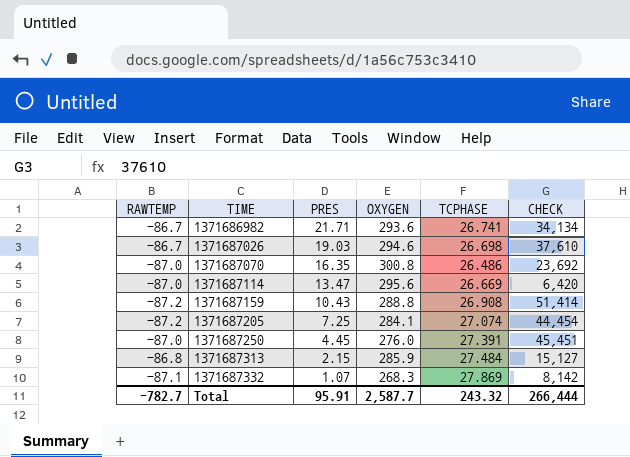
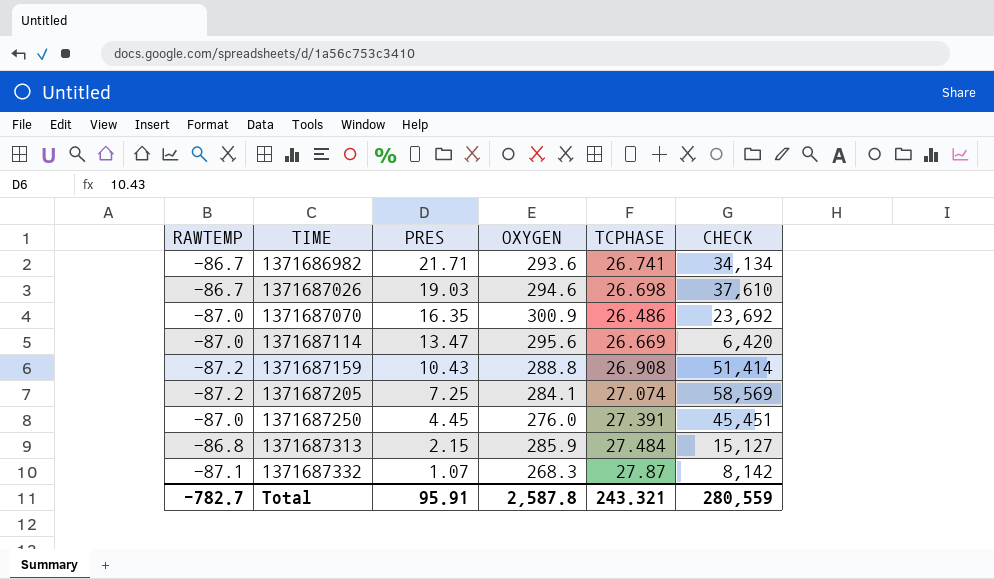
1371687070 | OXYGEN: 300.8 -> 300.9
1371687205 | CHECK: 44,454 -> 58,569
1371687332 | TCPHASE: 27.869 -> 27.87
Total | OXYGEN: 2,587.7 -> 2,587.8
Total | TCPHASE: 243.32 -> 243.321
Total | CHECK: 266,444 -> 280,559

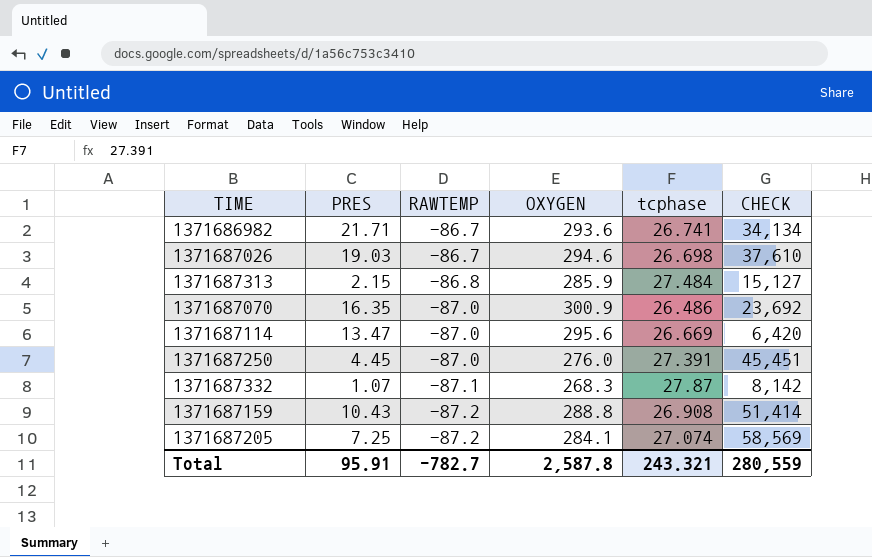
row order: TIME ascending -> RAWTEMP descending
column RAWTEMP | position: 1 -> 3
column name: TCPHASE -> tcphase

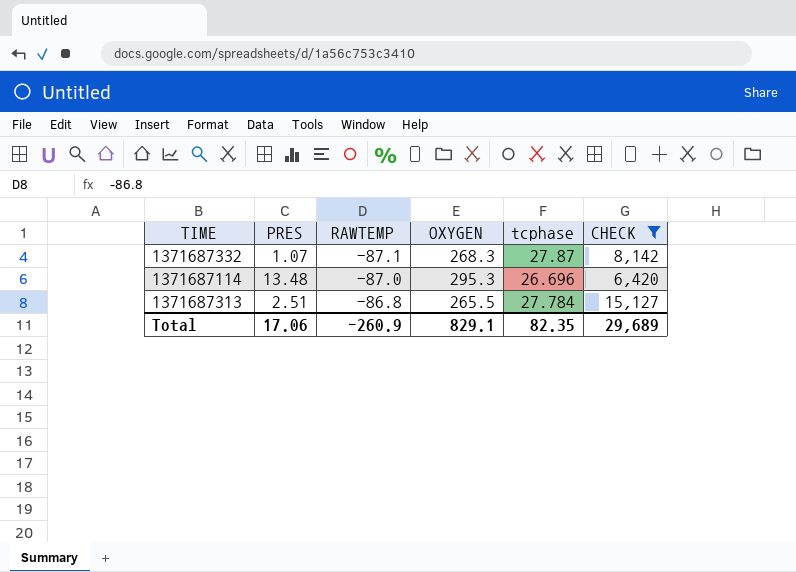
filter: none -> CHECK <= 15,127
row order: RAWTEMP descending -> RAWTEMP ascending
1371687114 | PRES: 13.47 -> 13.48
1371687114 | OXYGEN: 295.6 -> 295.3
1371687114 | tcphase: 26.669 -> 26.696
1371687313 | PRES: 2.15 -> 2.51
1371687313 | OXYGEN: 285.9 -> 265.5
1371687313 | tcphase: 27.484 -> 27.784
Total | PRES: 95.91 -> 17.06
Total | RAWTEMP: -782.7 -> -260.9
Total | OXYGEN: 2,587.8 -> 829.1
Total | tcphase: 243.321 -> 82.35
Total | CHECK: 280,559 -> 29,689

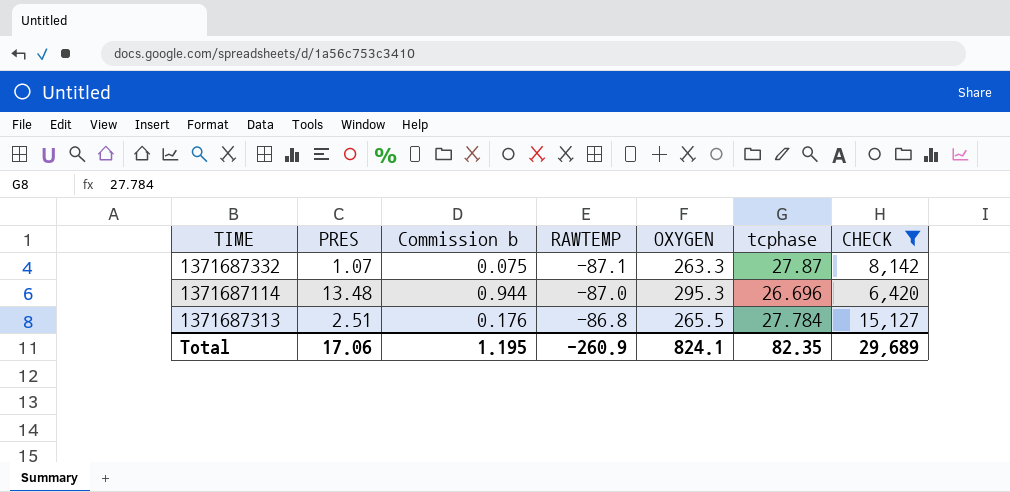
column Commission b | formula: none -> [PRES] * 0.07
1371687332 | OXYGEN: 268.3 -> 263.3
Total | OXYGEN: 829.1 -> 824.1

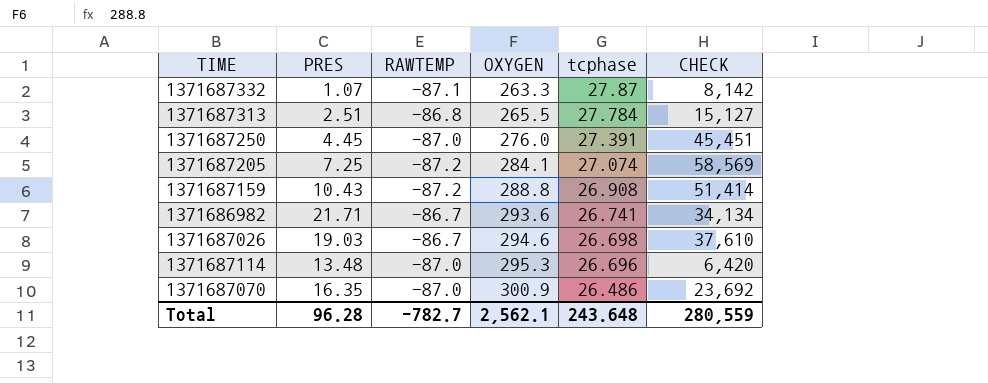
filter: CHECK <= 15,127 -> none
row order: RAWTEMP ascending -> OXYGEN ascending
column Commission b | formula: [PRES] * 0.07 -> none
Total | PRES: 17.06 -> 96.28
Total | RAWTEMP: -260.9 -> -782.7
Total | OXYGEN: 824.1 -> 2,562.1
Total | tcphase: 82.35 -> 243.648
Total | CHECK: 29,689 -> 280,559

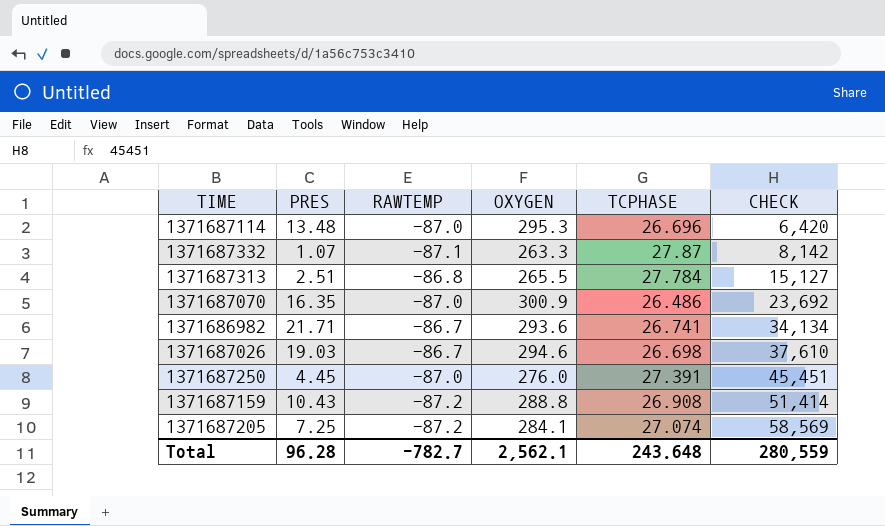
row order: OXYGEN ascending -> CHECK ascending
column name: tcphase -> TCPHASE

